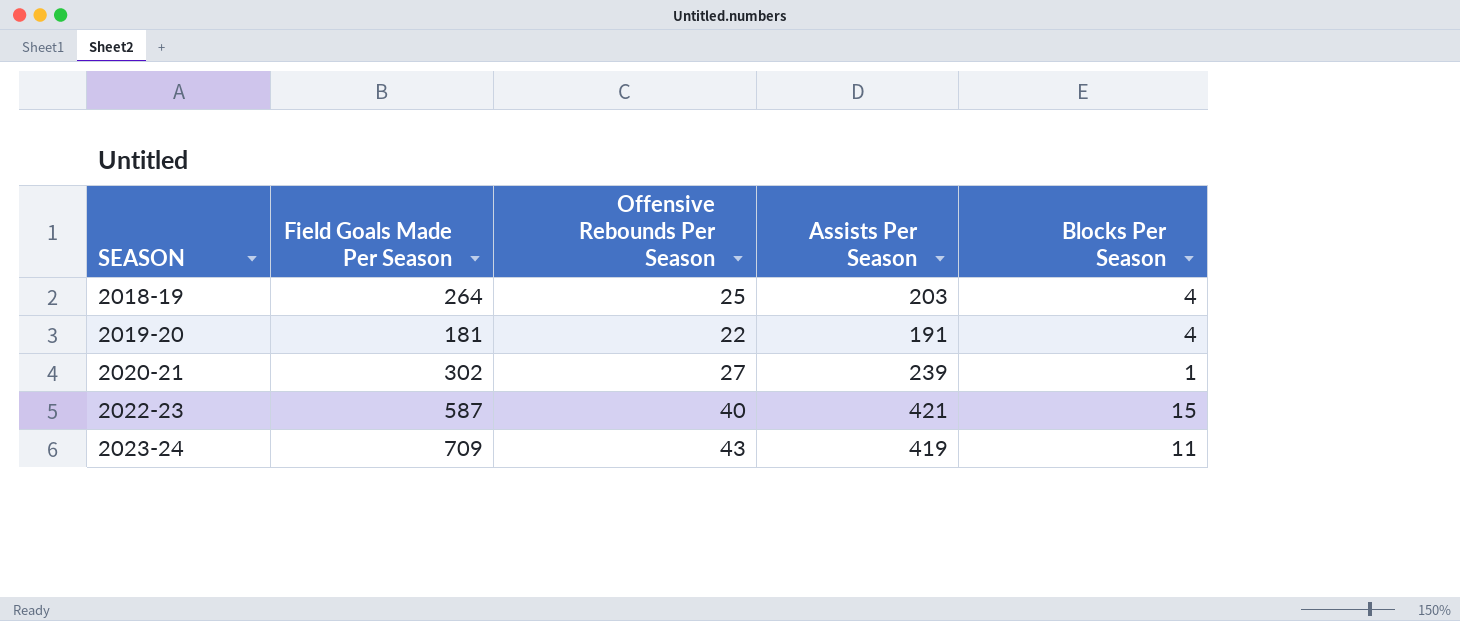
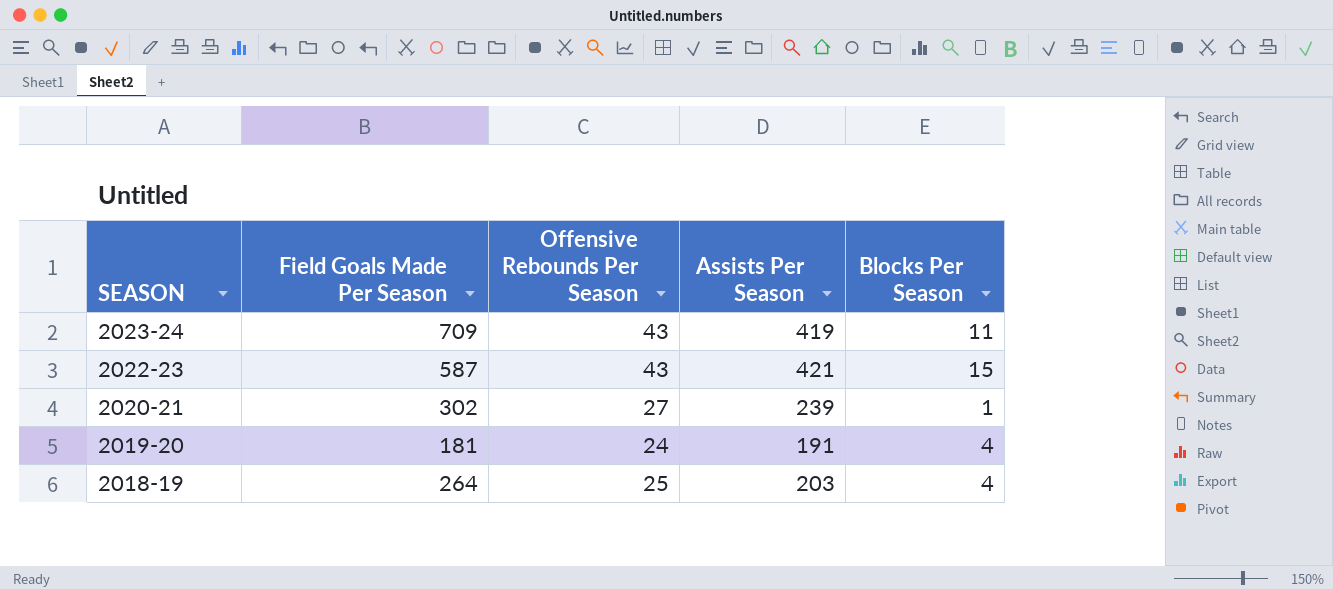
row order: SEASON ascending -> SEASON descending
2022-23 | Offensive Rebounds Per Season: 40 -> 43
2019-20 | Offensive Rebounds Per Season: 22 -> 24

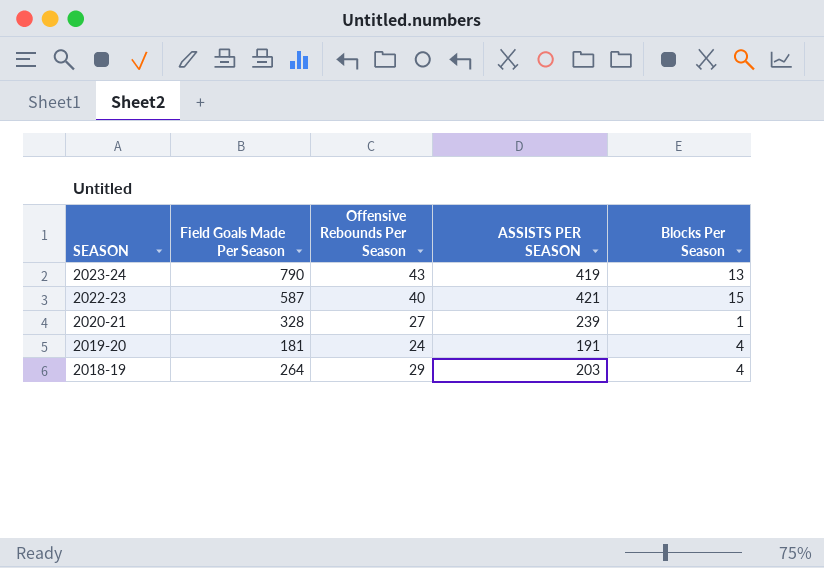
column name: Assists Per Season -> ASSISTS PER SEASON
2023-24 | Field Goals Made Per Season: 709 -> 790
2023-24 | Blocks Per Season: 11 -> 13
2022-23 | Offensive Rebounds Per Season: 43 -> 40
2020-21 | Field Goals Made Per Season: 302 -> 328
2018-19 | Offensive Rebounds Per Season: 25 -> 29

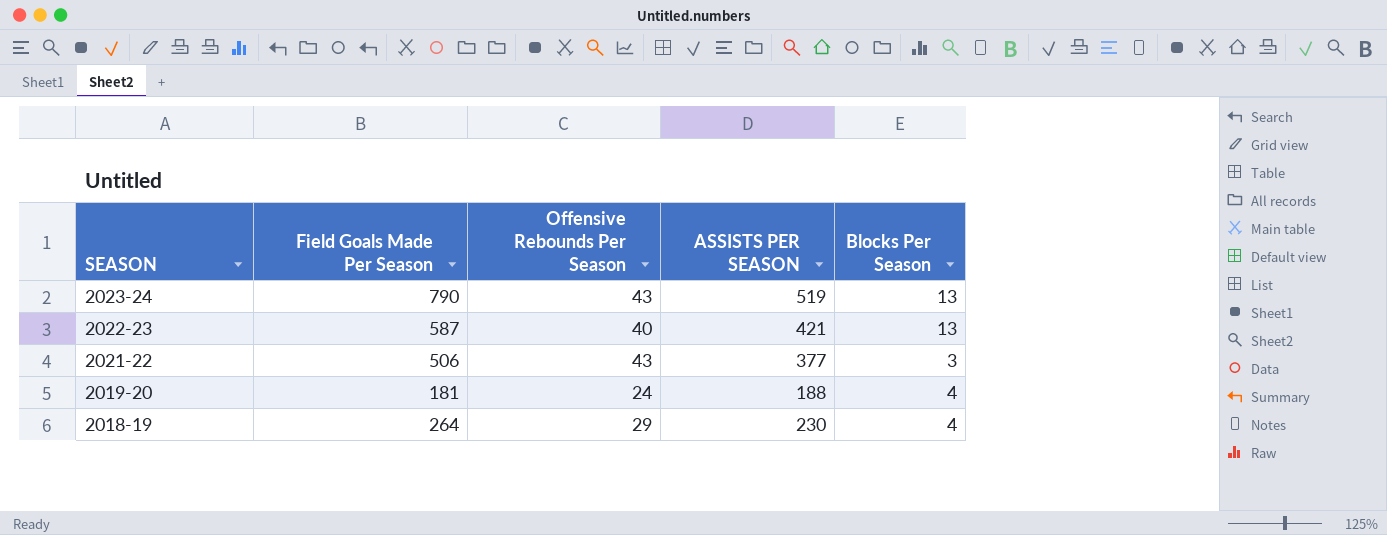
row 2020-21: 328 | 27 | 239 | 1 -> none
2023-24 | ASSISTS PER SEASON: 419 -> 519
2022-23 | Blocks Per Season: 15 -> 13
row 2021-22: none -> 506 | 43 | 377 | 3
2019-20 | ASSISTS PER SEASON: 191 -> 188
2018-19 | ASSISTS PER SEASON: 203 -> 230

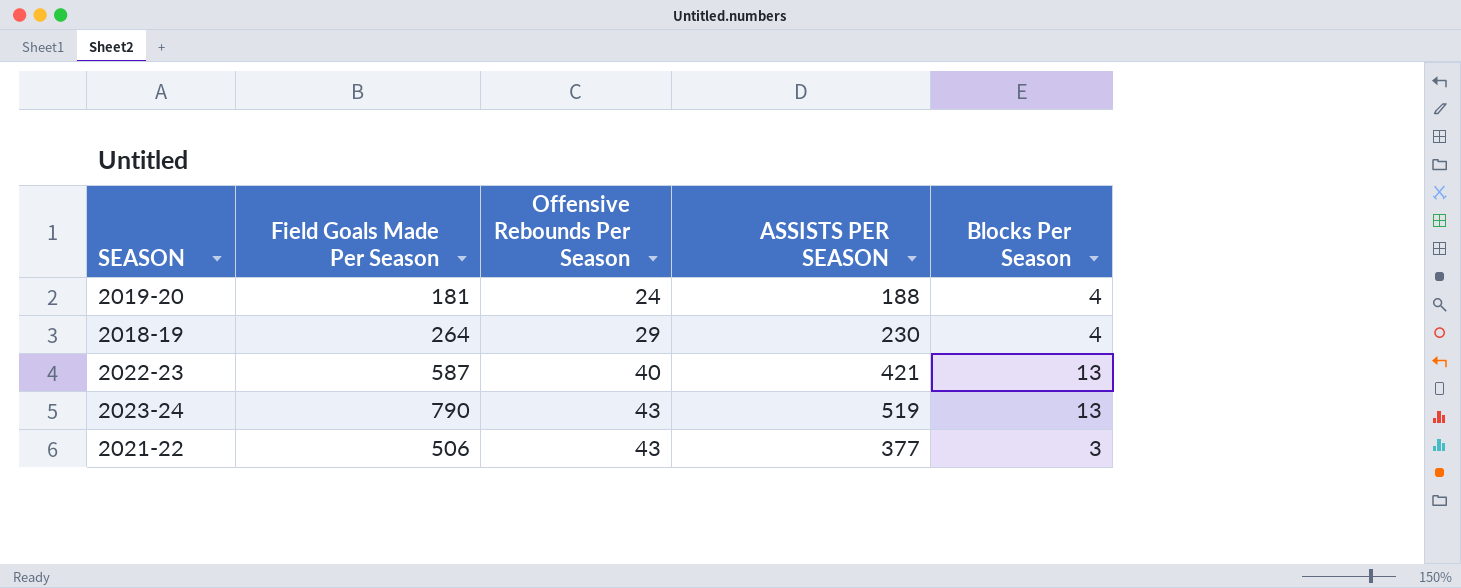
row order: SEASON descending -> Offensive Rebounds Per Season ascending

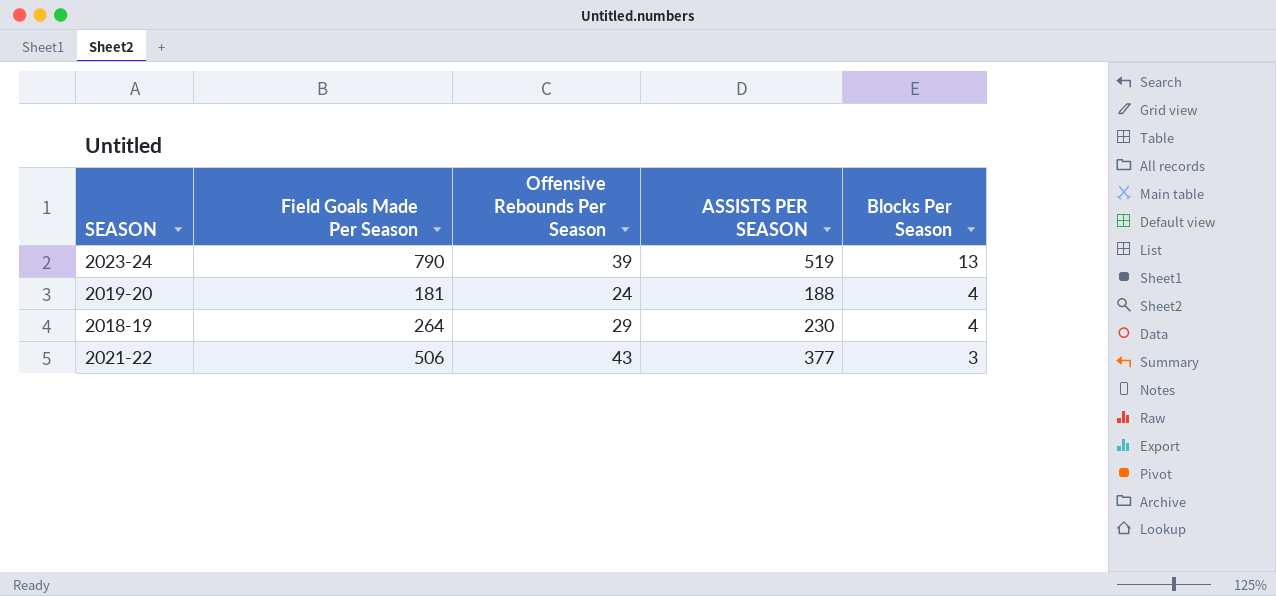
row order: Offensive Rebounds Per Season ascending -> Blocks Per Season descending
row 2022-23: 587 | 40 | 421 | 13 -> none
2023-24 | Offensive Rebounds Per Season: 43 -> 39

